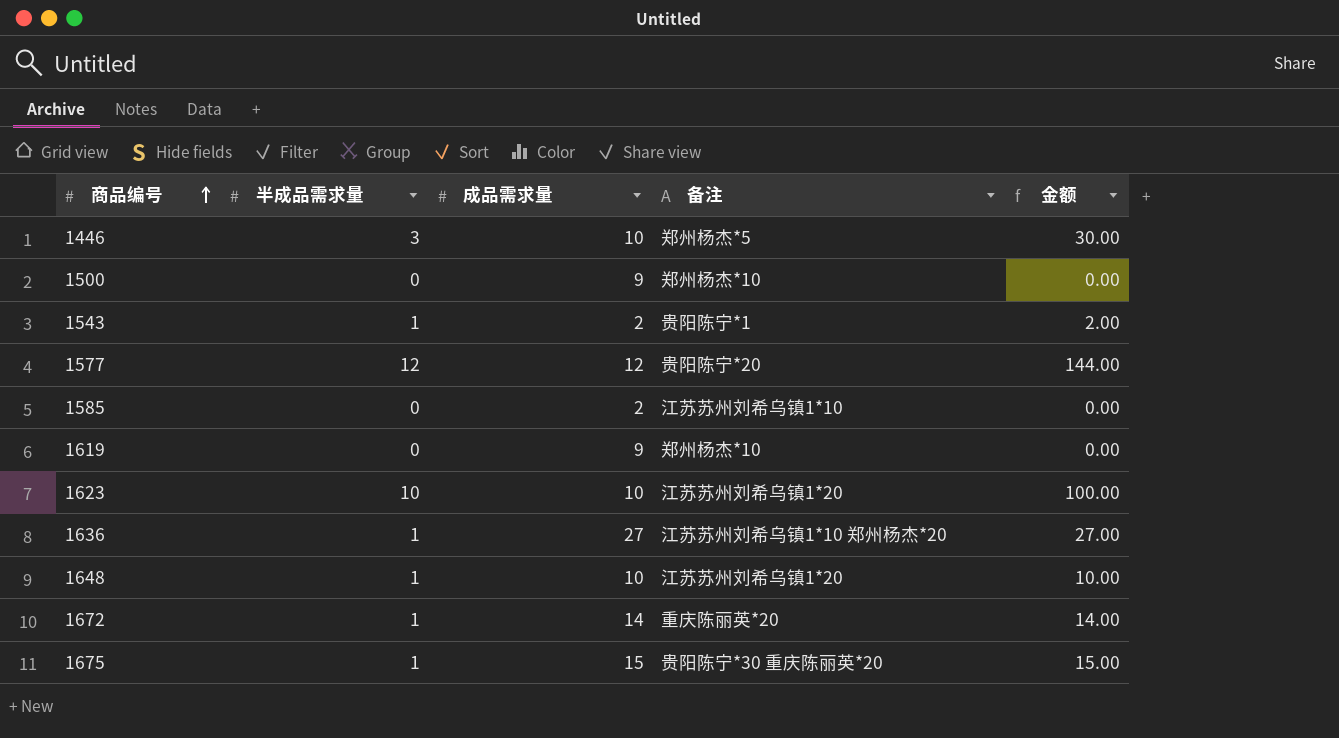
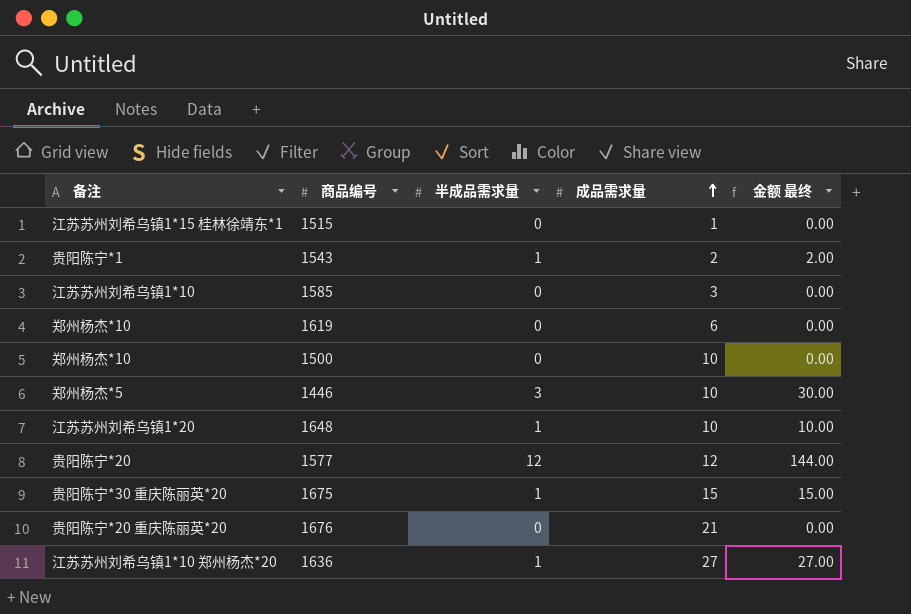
row order: 商品编号 ascending -> 成品需求量 ascending
column 备注 | position: 4 -> 1
column name: 金额 -> 金额 最终
row 1623: 10 | 10 | 江苏苏州刘希乌镇1*20 | 100.00 -> none
row 1672: 1 | 14 | 重庆陈丽英*20 | 14.00 -> none
row 1515: none -> 江苏苏州刘希乌镇1*15 桂林徐靖东*1 | 0 | 1 | 0.00
1585 | 成品需求量: 2 -> 3
1619 | 成品需求量: 9 -> 6
1500 | 成品需求量: 9 -> 10
row 1676: none -> 贵阳陈宁*20 重庆陈丽英*20 | 0 | 21 | 0.00

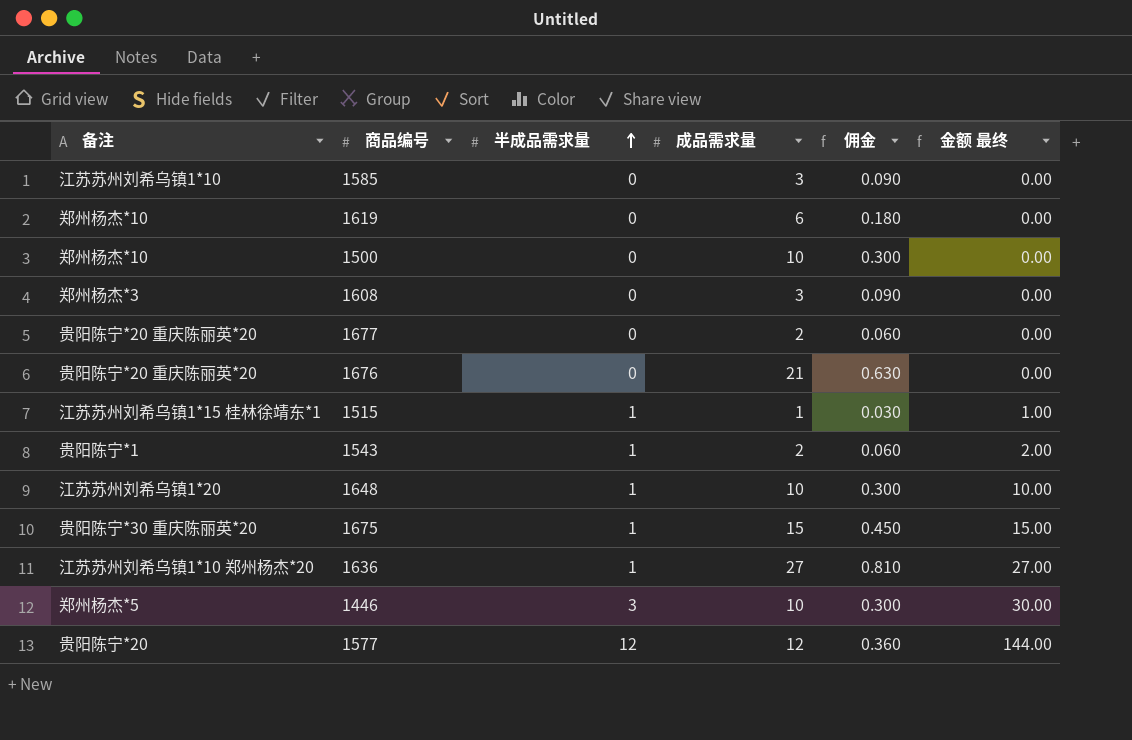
row order: 成品需求量 ascending -> 半成品需求量 ascending
column 佣金 | formula: none -> [成品需求量] * 0.03
row 1608: none -> 郑州杨杰*3 | 0 | 3 | 0.090 | 0.00
row 1677: none -> 贵阳陈宁*20 重庆陈丽英*20 | 0 | 2 | 0.060 | 0.00
1515 | 半成品需求量: 0 -> 1
1515 | 金额 最终: 0.00 -> 1.00

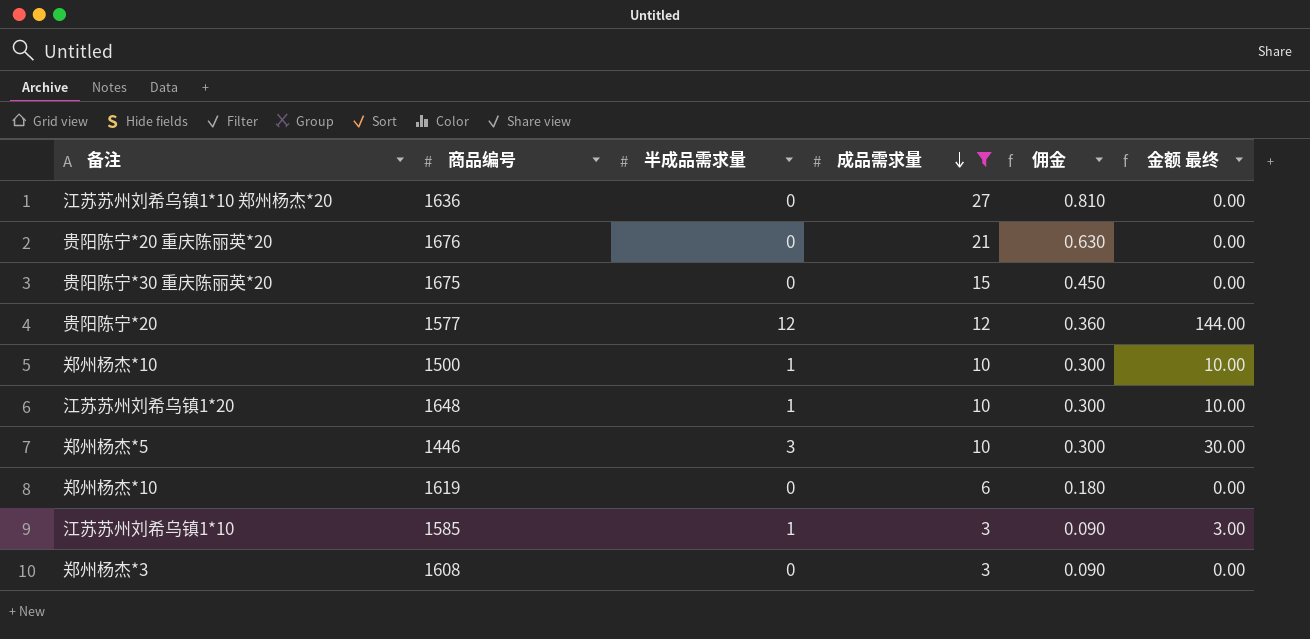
filter: none -> 成品需求量 >= 3
row order: 半成品需求量 ascending -> 成品需求量 descending
1636 | 半成品需求量: 1 -> 0
1636 | 金额 最终: 27.00 -> 0.00
1675 | 半成品需求量: 1 -> 0
1675 | 金额 最终: 15.00 -> 0.00
1500 | 半成品需求量: 0 -> 1
1500 | 金额 最终: 0.00 -> 10.00
1585 | 半成品需求量: 0 -> 1
1585 | 金额 最终: 0.00 -> 3.00

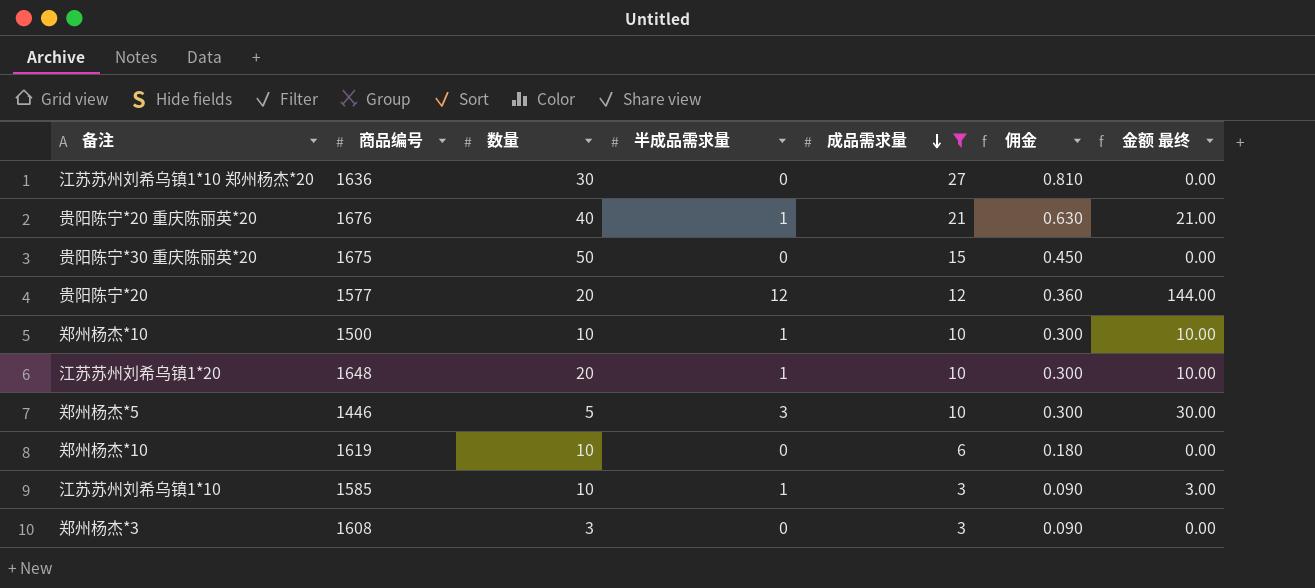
column 数量 | position: none -> 3
1676 | 半成品需求量: 0 -> 1
1676 | 金额 最终: 0.00 -> 21.00

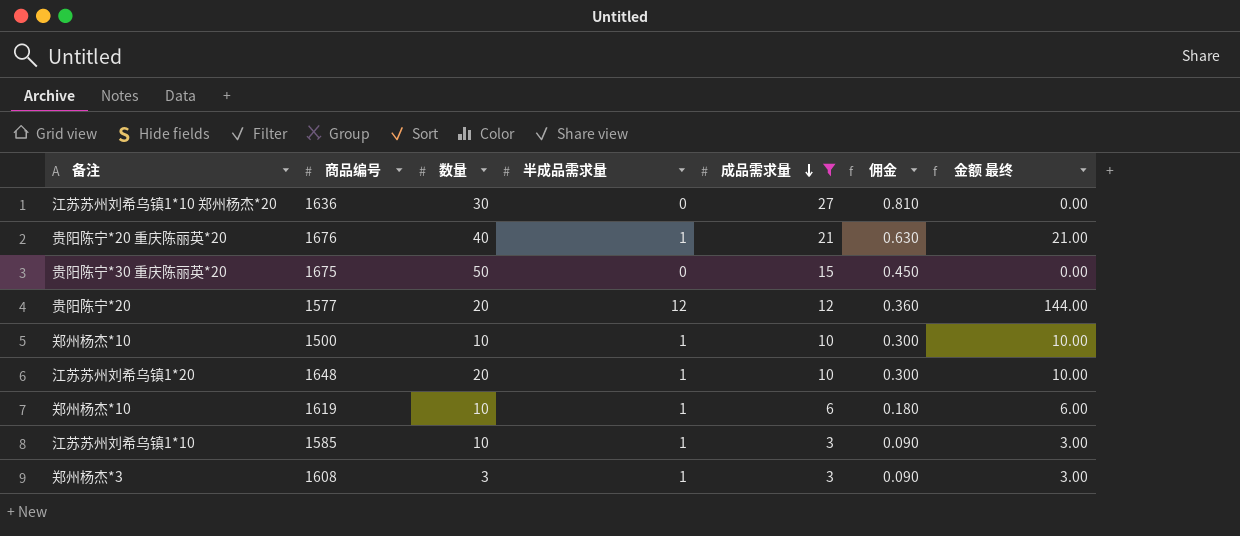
row 1446: 郑州杨杰*5 | 5 | 3 | 10 | 0.300 | 30.00 -> none
1619 | 半成品需求量: 0 -> 1
1619 | 金额 最终: 0.00 -> 6.00
1608 | 半成品需求量: 0 -> 1
1608 | 金额 最终: 0.00 -> 3.00

